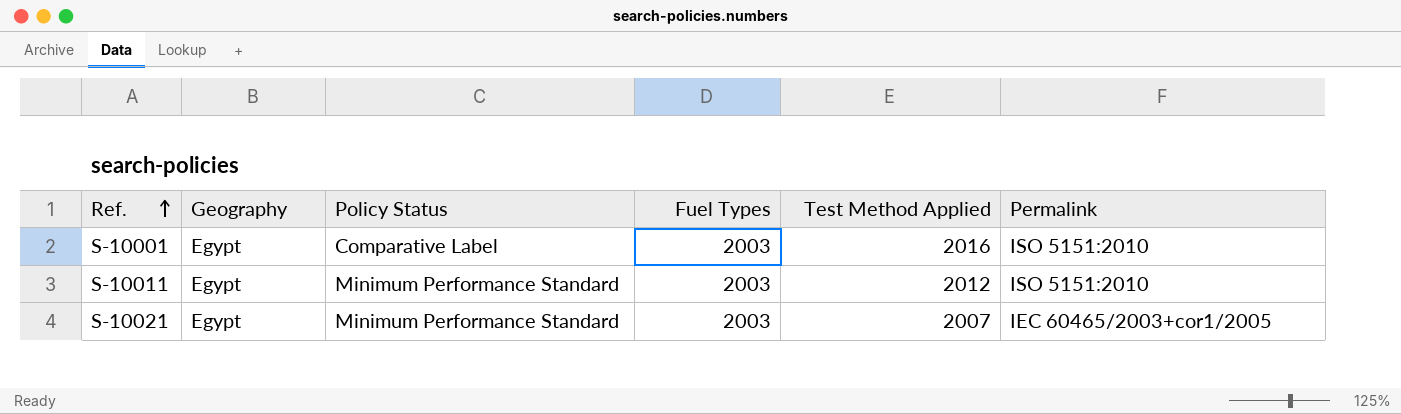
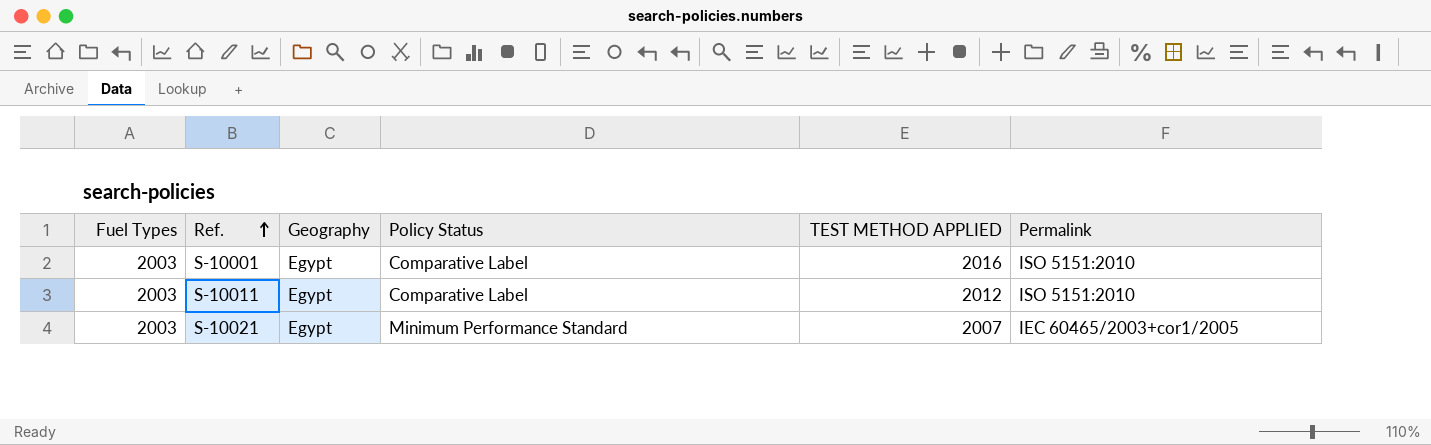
column Fuel Types | position: 4 -> 1
column name: Test Method Applied -> TEST METHOD APPLIED
S-10011 | Policy Status: Minimum Performance Standard -> Comparative Label

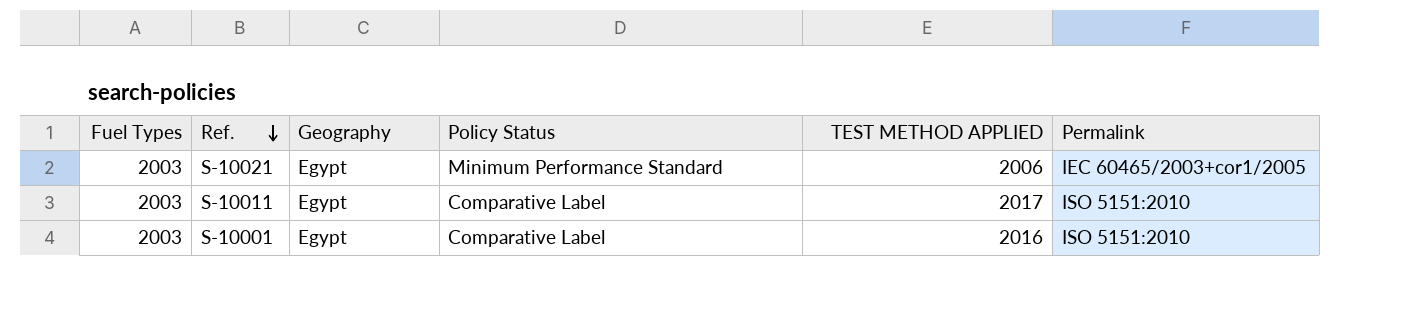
row order: Ref. ascending -> Ref. descending
S-10021 | TEST METHOD APPLIED: 2007 -> 2006
S-10011 | TEST METHOD APPLIED: 2012 -> 2017

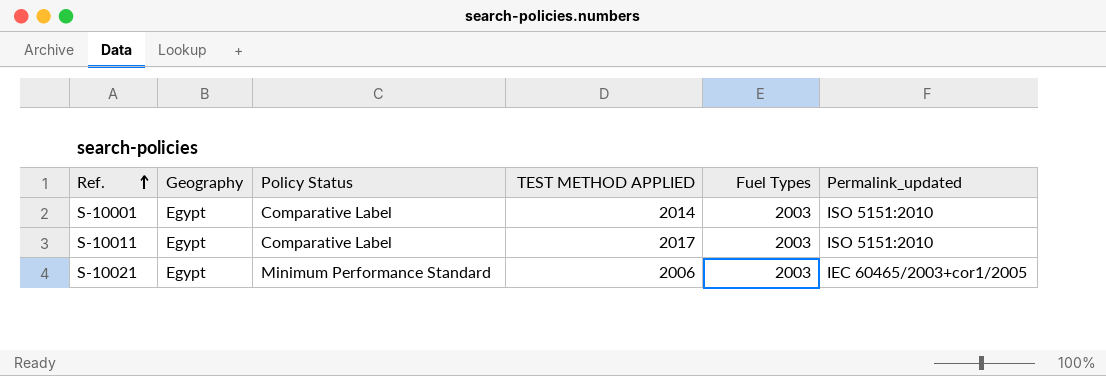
row order: Ref. descending -> Ref. ascending
column Fuel Types | position: 1 -> 5
column name: Permalink -> Permalink_updated
S-10001 | TEST METHOD APPLIED: 2016 -> 2014

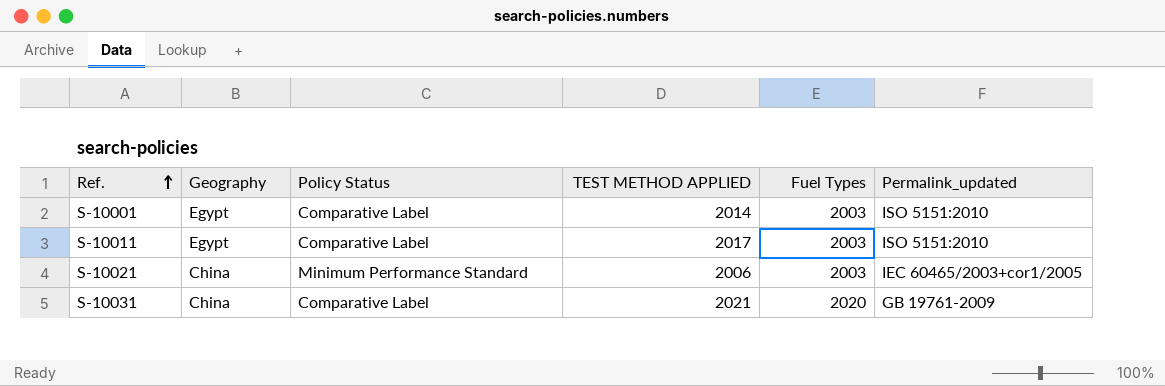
S-10021 | Geography: Egypt -> China
row S-10031: none -> China | Comparative Label | 2021 | 2020 | GB 19761-2009

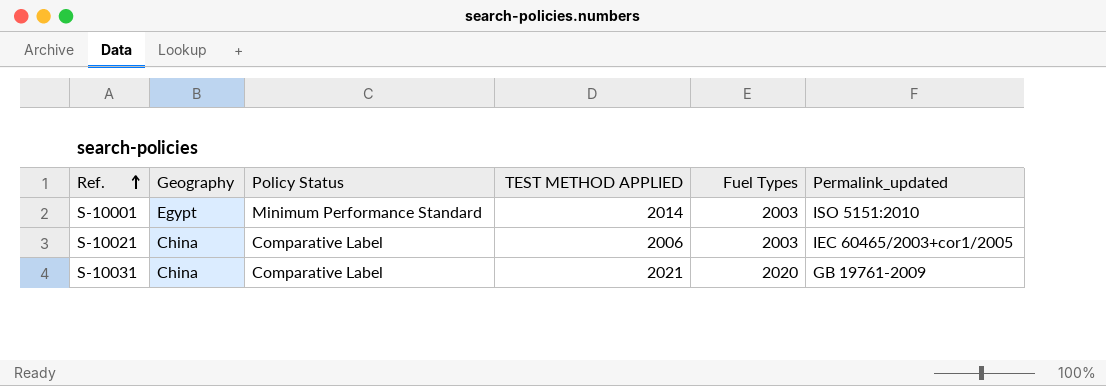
row S-10011: Egypt | Comparative Label | 2017 | 2003 | ISO 5151:2010 -> none
S-10001 | Policy Status: Comparative Label -> Minimum Performance Standard
S-10021 | Policy Status: Minimum Performance Standard -> Comparative Label

